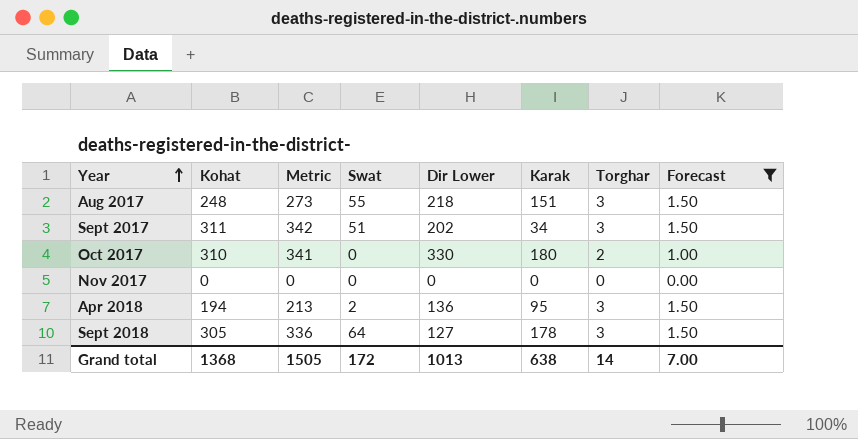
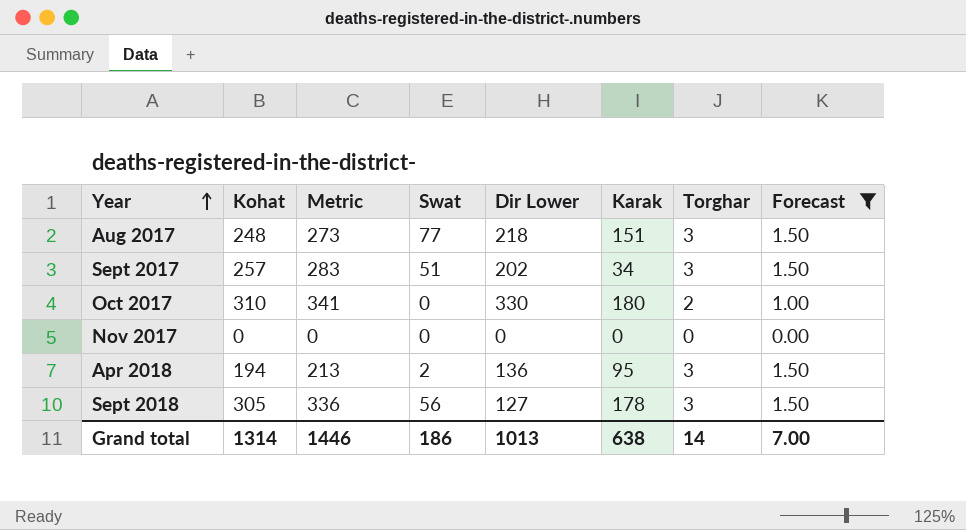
Aug 2017 | Swat: 55 -> 77
Sept 2017 | Kohat: 311 -> 257
Sept 2017 | Metric: 342 -> 283
Sept 2018 | Swat: 64 -> 56
Grand total | Kohat: 1368 -> 1314
Grand total | Metric: 1505 -> 1446
Grand total | Swat: 172 -> 186

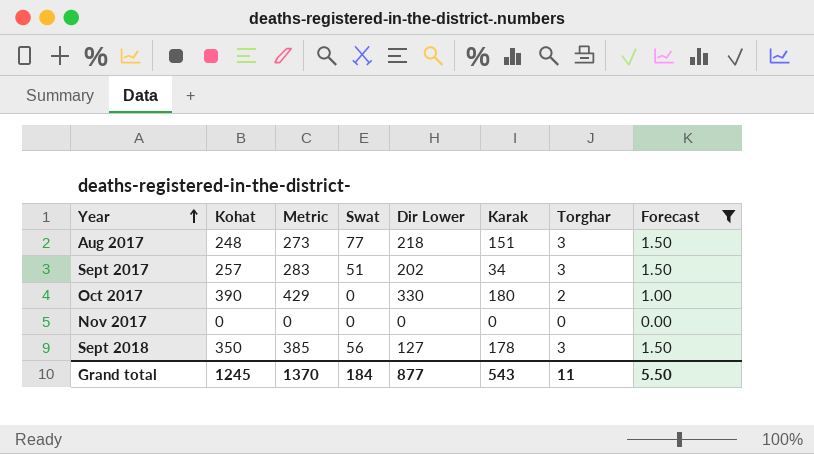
row Apr 2018: 194 | 213 | 2 | 136 | 95 | 3 | 1.50 -> none
Oct 2017 | Kohat: 310 -> 390
Oct 2017 | Metric: 341 -> 429
Sept 2018 | Kohat: 305 -> 350
Sept 2018 | Metric: 336 -> 385
Grand total | Kohat: 1314 -> 1245
Grand total | Metric: 1446 -> 1370
Grand total | Swat: 186 -> 184
Grand total | Dir Lower: 1013 -> 877
Grand total | Karak: 638 -> 543
Grand total | Torghar: 14 -> 11
Grand total | Forecast: 7.00 -> 5.50

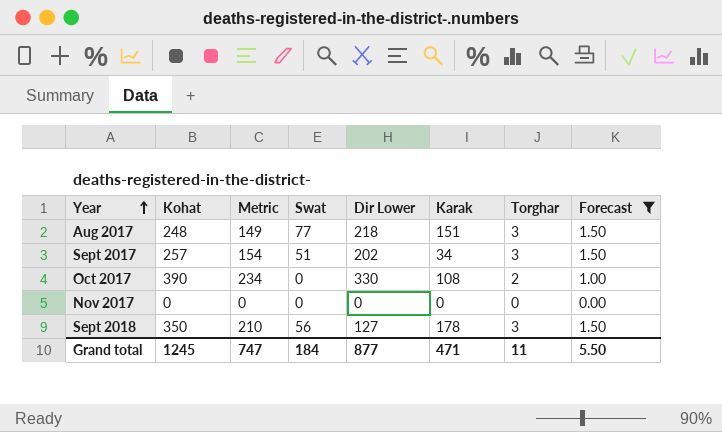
column Metric | formula: [Kohat] * 1.1 -> [Kohat] * 0.6
Oct 2017 | Karak: 180 -> 108
Grand total | Metric: 1370 -> 747
Grand total | Karak: 543 -> 471

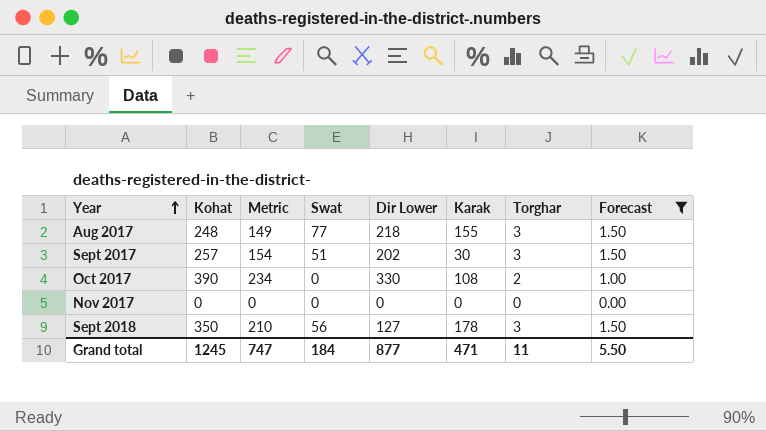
Aug 2017 | Karak: 151 -> 155
Sept 2017 | Karak: 34 -> 30

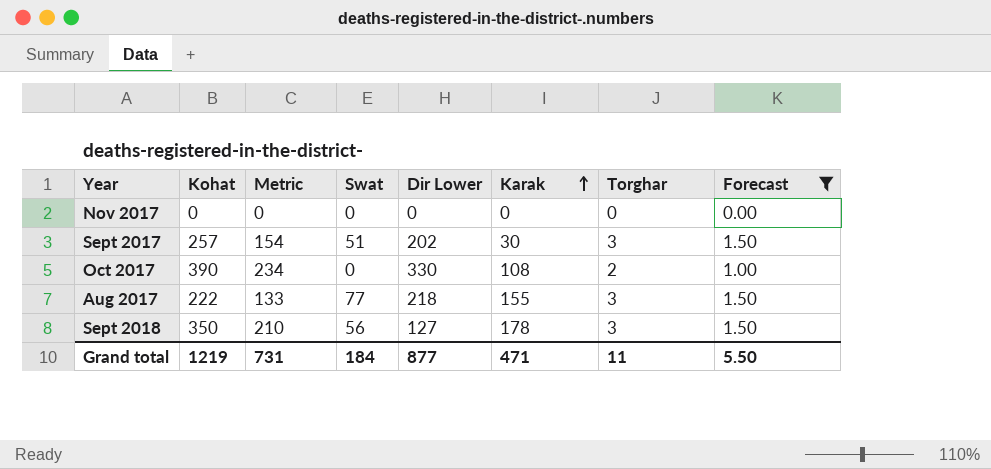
row order: Year ascending -> Karak ascending
Aug 2017 | Kohat: 248 -> 222
Aug 2017 | Metric: 149 -> 133
Grand total | Kohat: 1245 -> 1219
Grand total | Metric: 747 -> 731

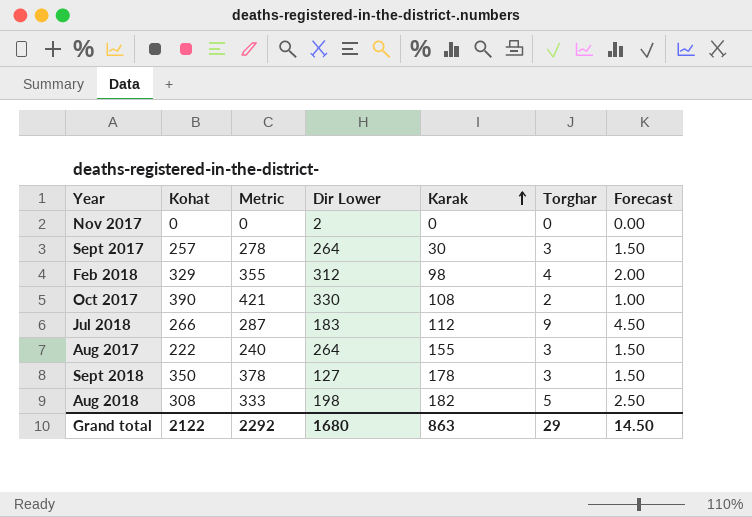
filter: Forecast <= 1.50 -> none
column Swat | position: 4 -> none
column Metric | formula: [Kohat] * 0.6 -> [Kohat] * 1.08
Nov 2017 | Dir Lower: 0 -> 2
Sept 2017 | Dir Lower: 202 -> 264
Aug 2017 | Dir Lower: 218 -> 264
Grand total | Kohat: 1219 -> 2122
Grand total | Metric: 731 -> 2292
Grand total | Dir Lower: 877 -> 1680
Grand total | Karak: 471 -> 863
Grand total | Torghar: 11 -> 29
Grand total | Forecast: 5.50 -> 14.50

